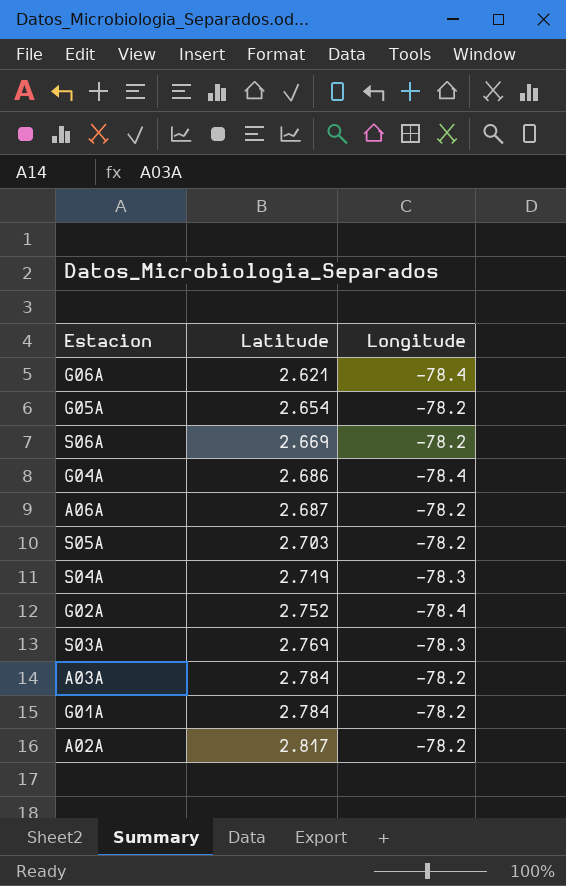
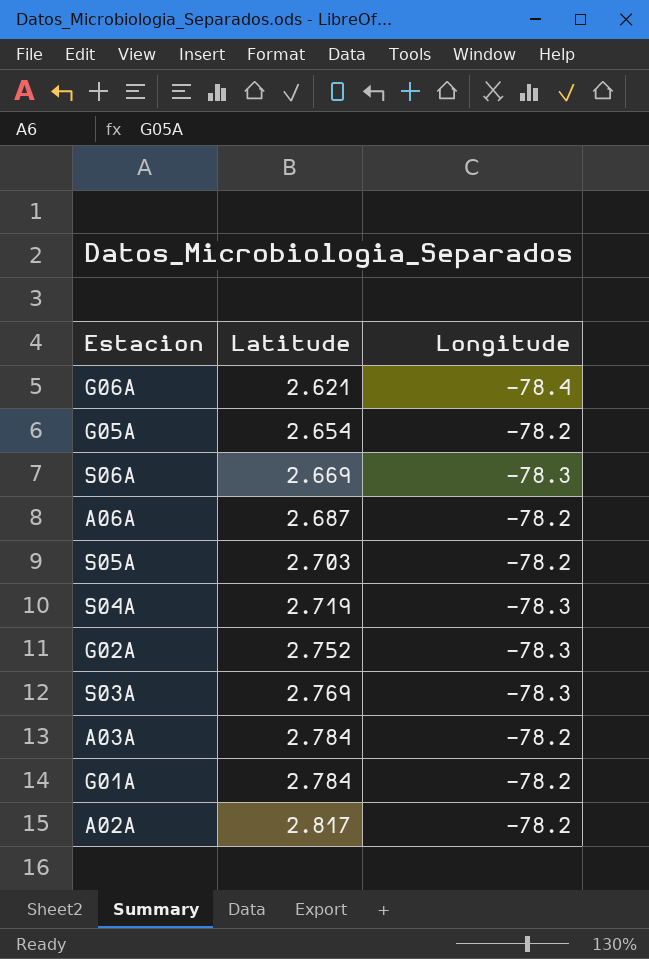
row G04A: 2.686 | -78.4 -> none
S06A | Longitude: -78.2 -> -78.3
G02A | Longitude: -78.4 -> -78.3

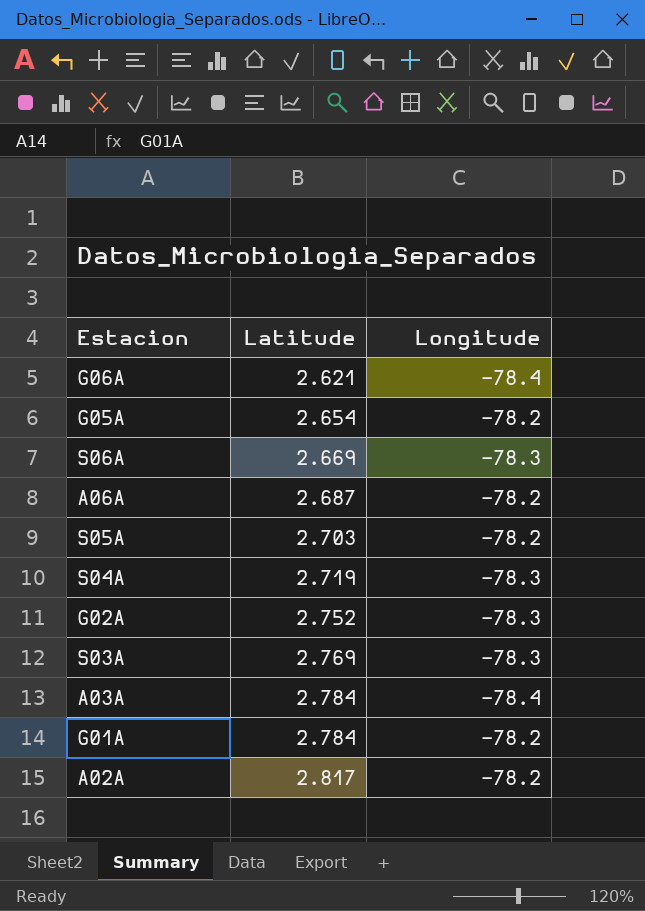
A03A | Longitude: -78.2 -> -78.4

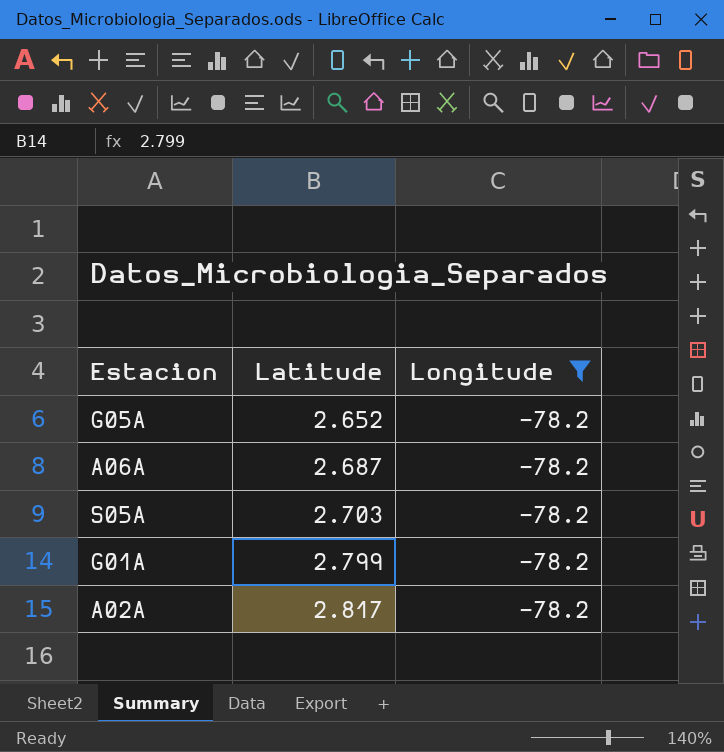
filter: none -> Longitude = -78.2
G05A | Latitude: 2.654 -> 2.652
G01A | Latitude: 2.784 -> 2.799

